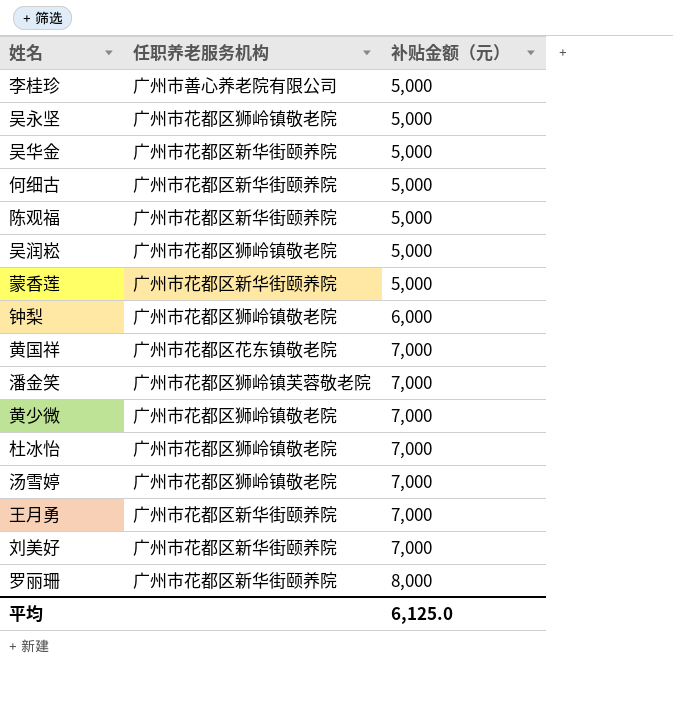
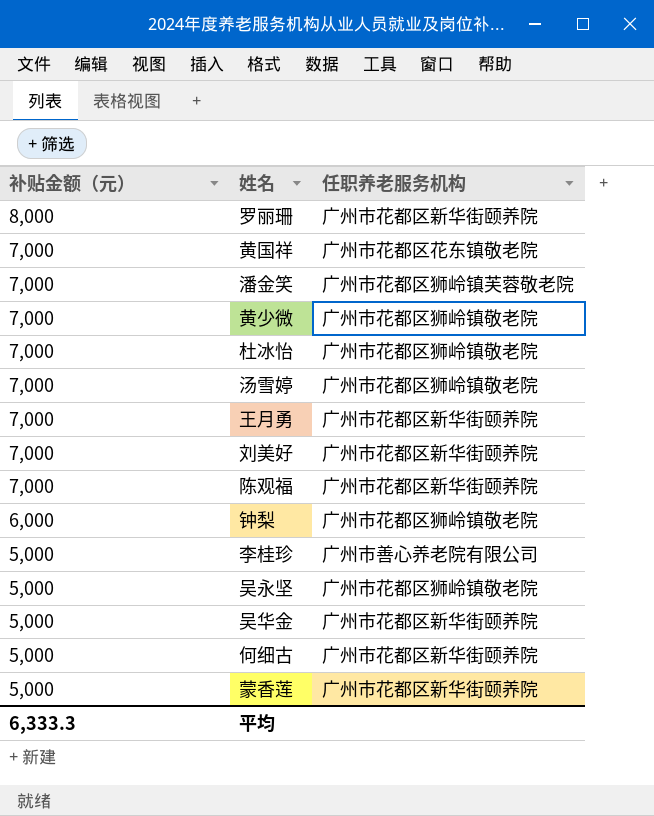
row order: 补贴金额（元） ascending -> 补贴金额（元） descending
column 补贴金额（元） | position: 3 -> 1
row 吴润崧: 广州市花都区狮岭镇敬老院 | 5,000 -> none
陈观福 | 补贴金额（元）: 5,000 -> 7,000
平均 | 补贴金额（元）: 6,125.0 -> 6,333.3

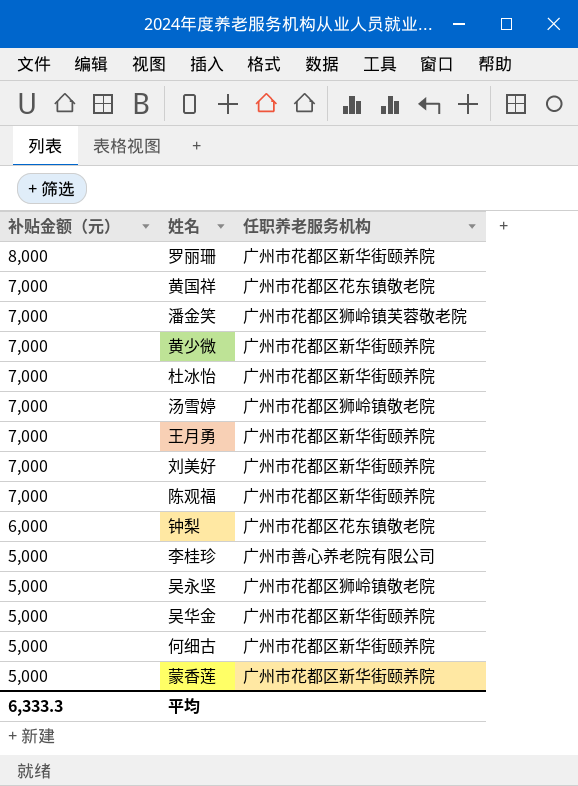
黄少微 | 任职养老服务机构: 广州市花都区狮岭镇敬老院 -> 广州市花都区新华街颐养院
杜冰怡 | 任职养老服务机构: 广州市花都区狮岭镇敬老院 -> 广州市花都区新华街颐养院
钟梨 | 任职养老服务机构: 广州市花都区狮岭镇敬老院 -> 广州市花都区花东镇敬老院

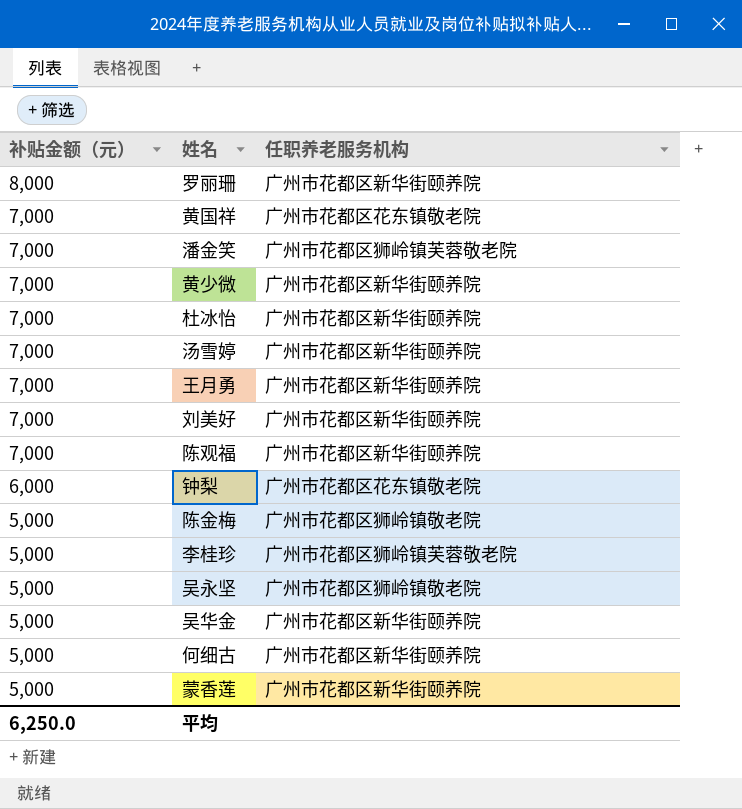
汤雪婷 | 任职养老服务机构: 广州市花都区狮岭镇敬老院 -> 广州市花都区新华街颐养院
row 陈金梅: none -> 5,000 | 广州市花都区狮岭镇敬老院
李桂珍 | 任职养老服务机构: 广州市善心养老院有限公司 -> 广州市花都区狮岭镇芙蓉敬老院
平均 | 补贴金额（元）: 6,333.3 -> 6,250.0

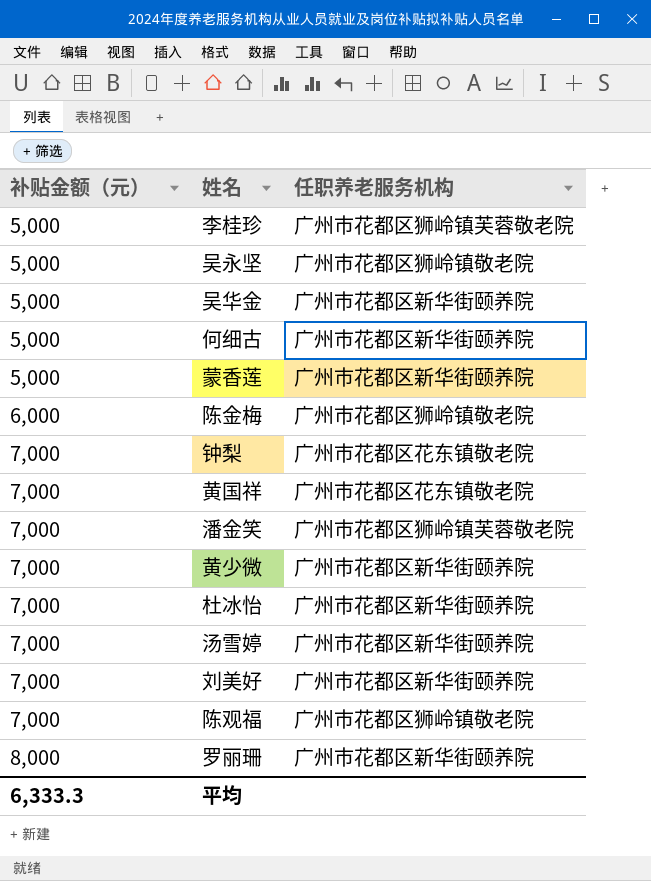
row order: 补贴金额（元） descending -> 补贴金额（元） ascending
row 王月勇: 7,000 | 广州市花都区新华街颐养院 -> none
陈金梅 | 补贴金额（元）: 5,000 -> 6,000
钟梨 | 补贴金额（元）: 6,000 -> 7,000
陈观福 | 任职养老服务机构: 广州市花都区新华街颐养院 -> 广州市花都区狮岭镇敬老院
平均 | 补贴金额（元）: 6,250.0 -> 6,333.3

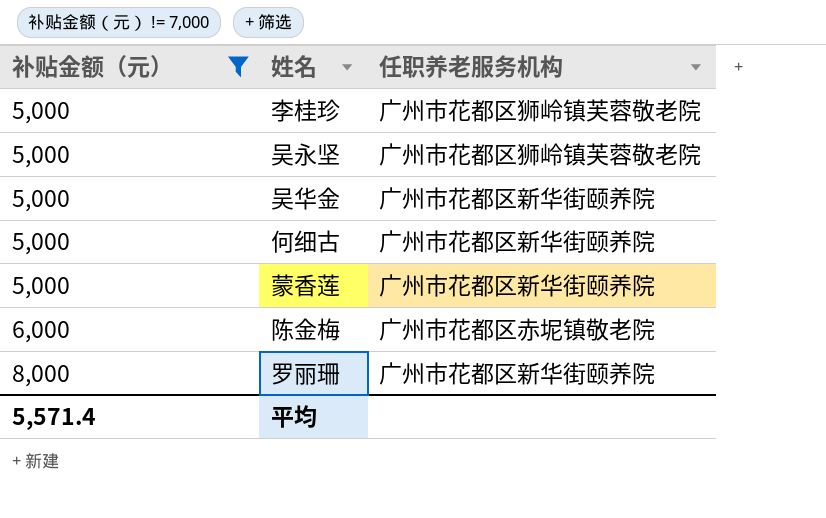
filter: none -> 补贴金额（元） != 7,000
吴永坚 | 任职养老服务机构: 广州市花都区狮岭镇敬老院 -> 广州市花都区狮岭镇芙蓉敬老院
陈金梅 | 任职养老服务机构: 广州市花都区狮岭镇敬老院 -> 广州市花都区赤坭镇敬老院
平均 | 补贴金额（元）: 6,333.3 -> 5,571.4

